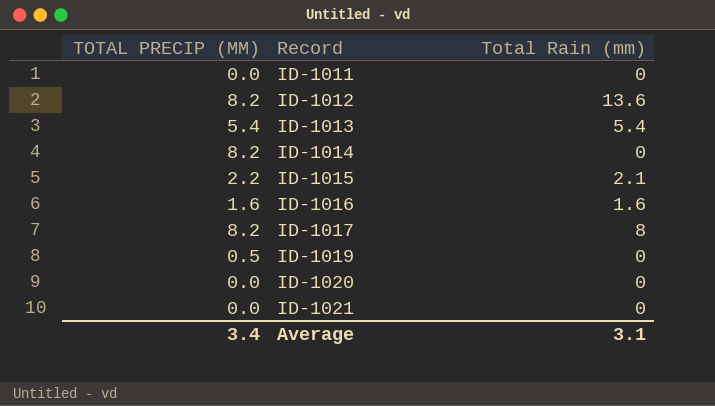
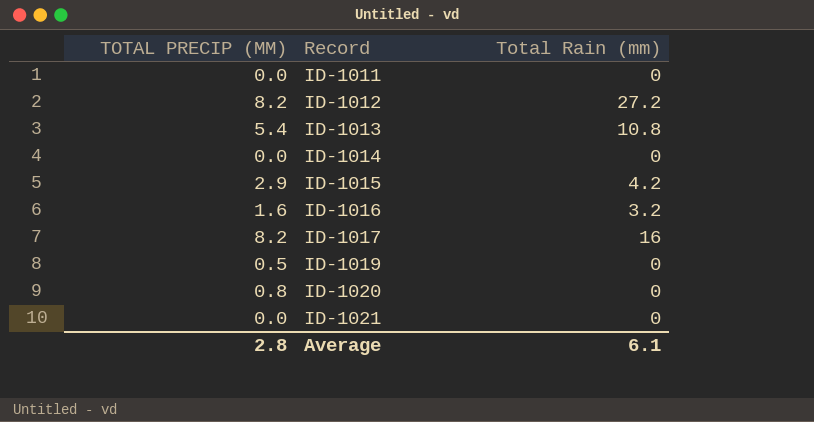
ID-1012 | Total Rain (mm): 13.6 -> 27.2
ID-1013 | Total Rain (mm): 5.4 -> 10.8
ID-1014 | TOTAL PRECIP (MM): 8.2 -> 0.0
ID-1015 | TOTAL PRECIP (MM): 2.2 -> 2.9
ID-1015 | Total Rain (mm): 2.1 -> 4.2
ID-1016 | Total Rain (mm): 1.6 -> 3.2
ID-1017 | Total Rain (mm): 8 -> 16
ID-1020 | TOTAL PRECIP (MM): 0.0 -> 0.8
Average | TOTAL PRECIP (MM): 3.4 -> 2.8
Average | Total Rain (mm): 3.1 -> 6.1

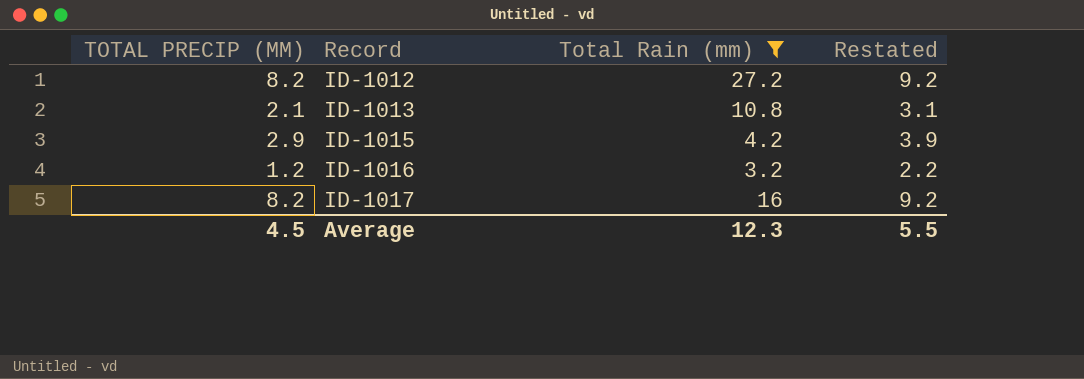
filter: none -> Total Rain (mm) != 0
column Restated | formula: none -> [TOTAL PRECIP (MM)] + 1
ID-1013 | TOTAL PRECIP (MM): 5.4 -> 2.1
ID-1016 | TOTAL PRECIP (MM): 1.6 -> 1.2
Average | TOTAL PRECIP (MM): 2.8 -> 4.5
Average | Total Rain (mm): 6.1 -> 12.3

